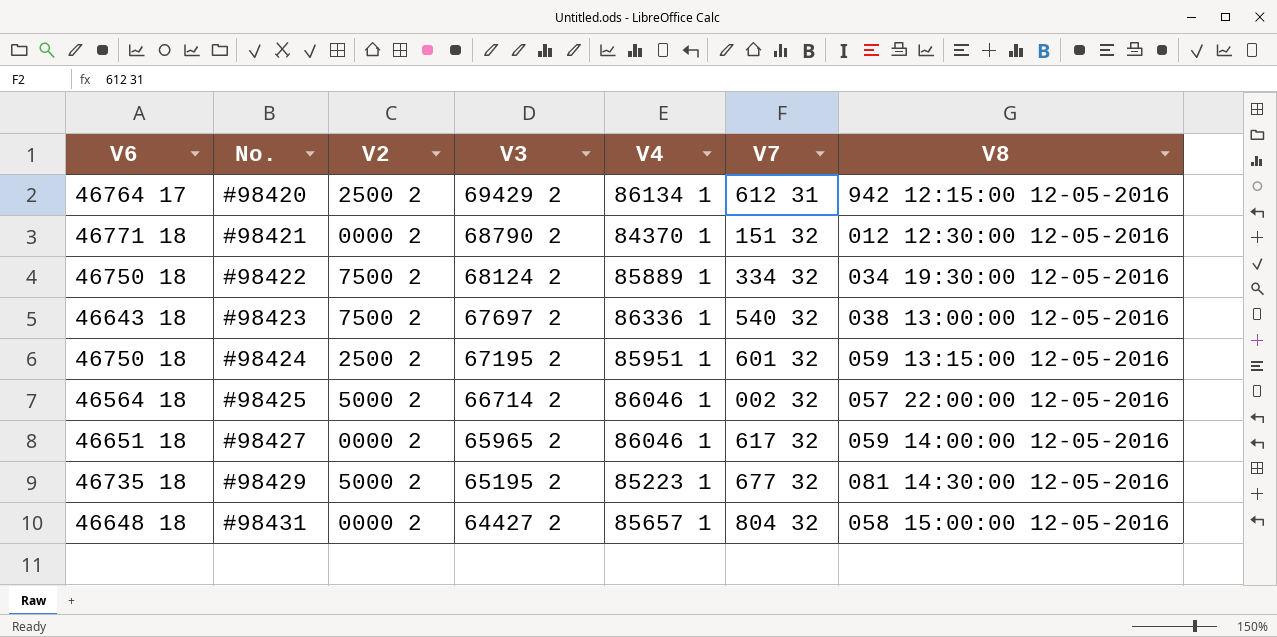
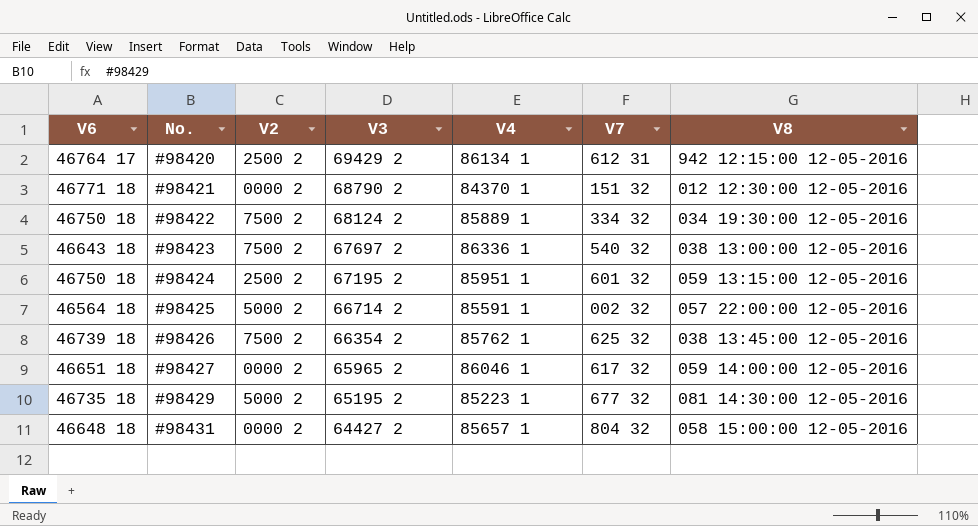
#98425 | V4: 86046 1 -> 85591 1
row #98426: none -> 46739 18 | 7500 2 | 66354 2 | 85762 1 | 625 32 | 038 13:45:00 12-05-2016

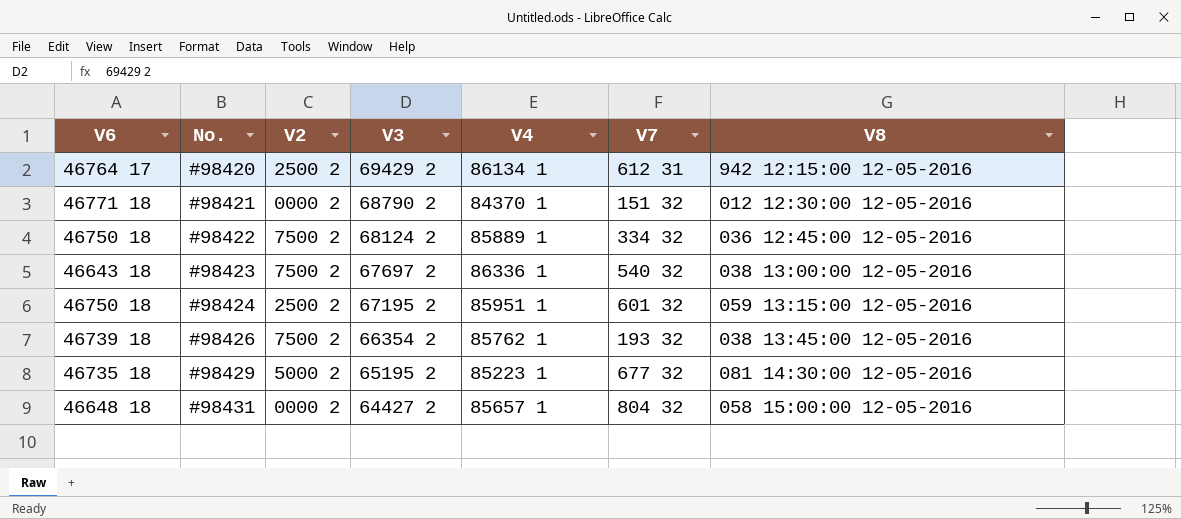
row #98425: 46564 18 | 5000 2 | 66714 2 | 85591 1 | 002 32 | 057 22:00:00 12-05-2016 -> none
row #98427: 46651 18 | 0000 2 | 65965 2 | 86046 1 | 617 32 | 059 14:00:00 12-05-2016 -> none
#98422 | V8: 034 19:30:00 12-05-2016 -> 036 12:45:00 12-05-2016
#98426 | V7: 625 32 -> 193 32

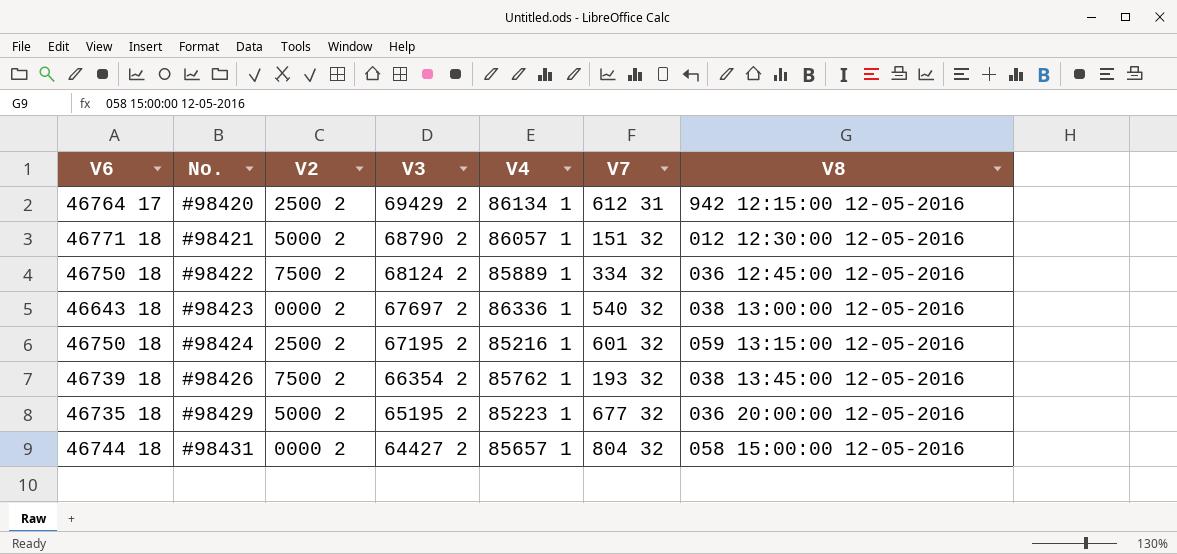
#98421 | V2: 0000 2 -> 5000 2
#98421 | V4: 84370 1 -> 86057 1
#98423 | V2: 7500 2 -> 0000 2
#98424 | V4: 85951 1 -> 85216 1
#98429 | V8: 081 14:30:00 12-05-2016 -> 036 20:00:00 12-05-2016
#98431 | V6: 46648 18 -> 46744 18

